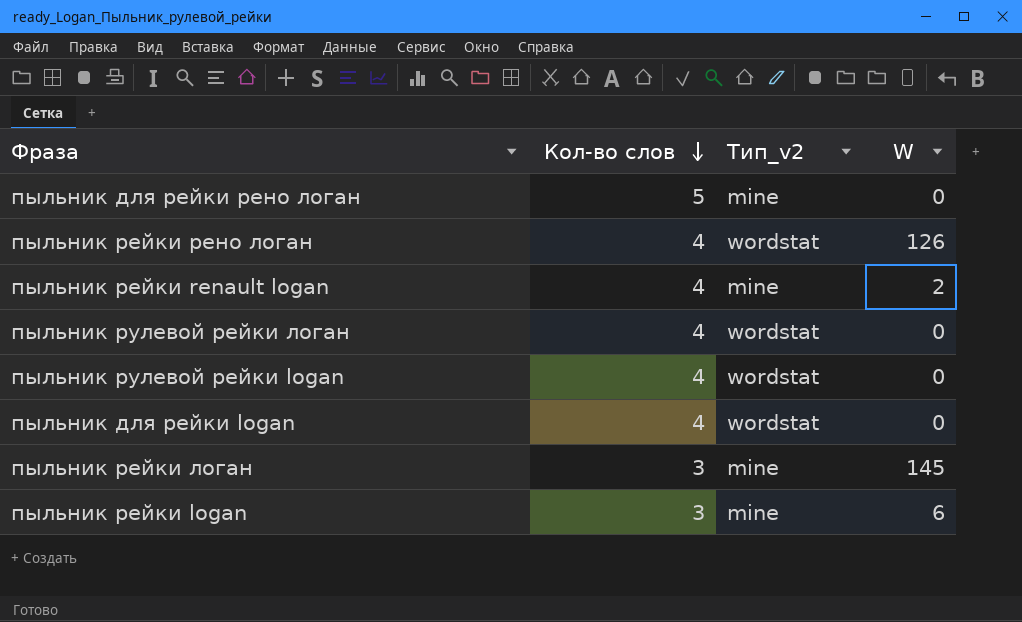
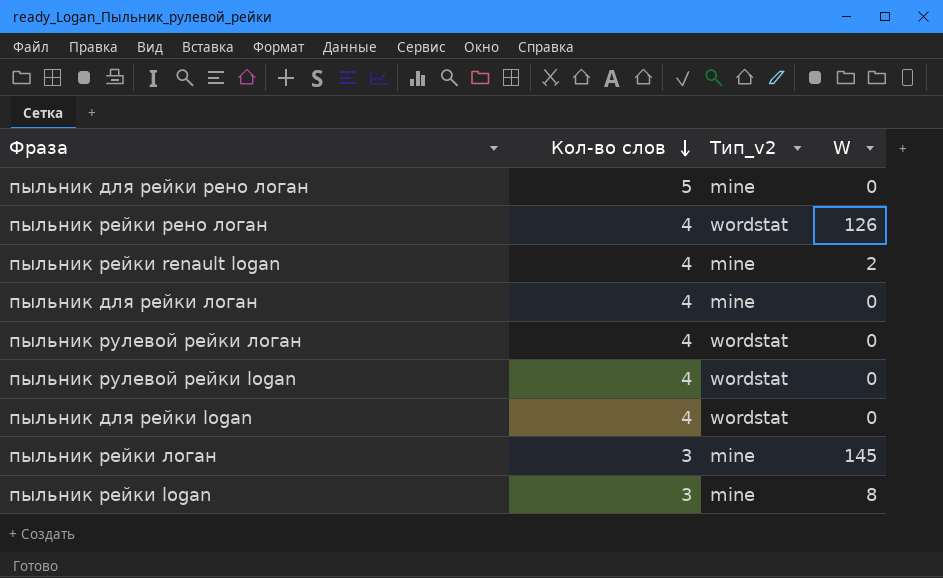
row пыльник для рейки логан: none -> 4 | mine | 0
пыльник рейки logan | W: 6 -> 8

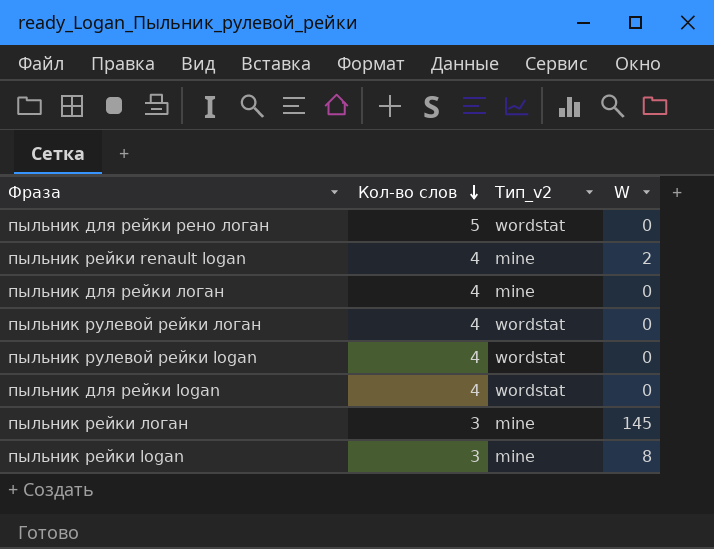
row пыльник рейки рено логан: 4 | wordstat | 126 -> none
пыльник для рейки рено логан | Тип_v2: mine -> wordstat

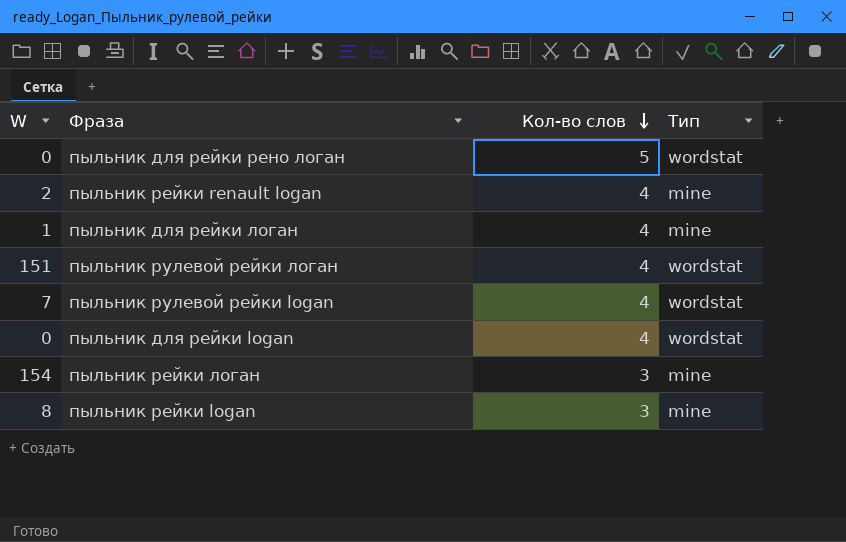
column W | position: 4 -> 1
column name: Тип_v2 -> Тип
пыльник для рейки логан | W: 0 -> 1
пыльник рулевой рейки логан | W: 0 -> 151
пыльник рулевой рейки logan | W: 0 -> 7
пыльник рейки логан | W: 145 -> 154

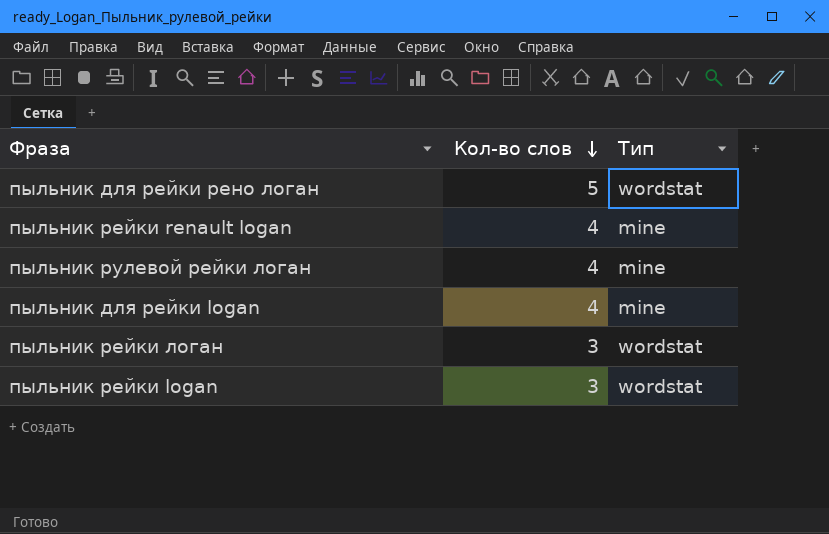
column W | position: 1 -> none
row пыльник для рейки логан: 1 | 4 | mine -> none
row пыльник рулевой рейки logan: 7 | 4 | wordstat -> none
пыльник рулевой рейки логан | Тип: wordstat -> mine
пыльник для рейки logan | Тип: wordstat -> mine
пыльник рейки логан | Тип: mine -> wordstat
пыльник рейки logan | Тип: mine -> wordstat

